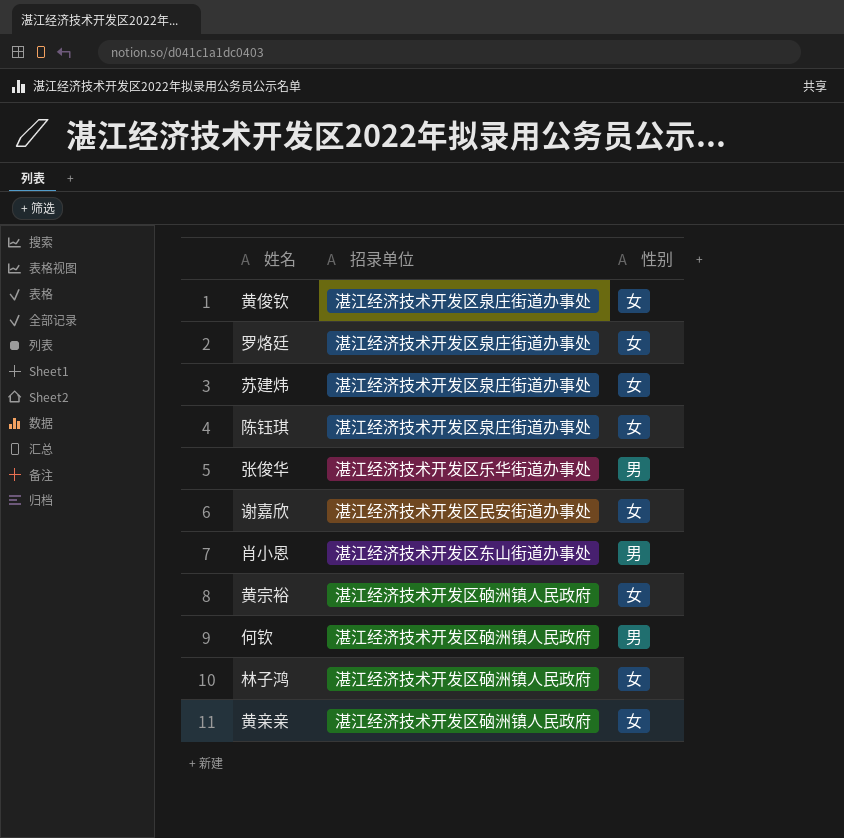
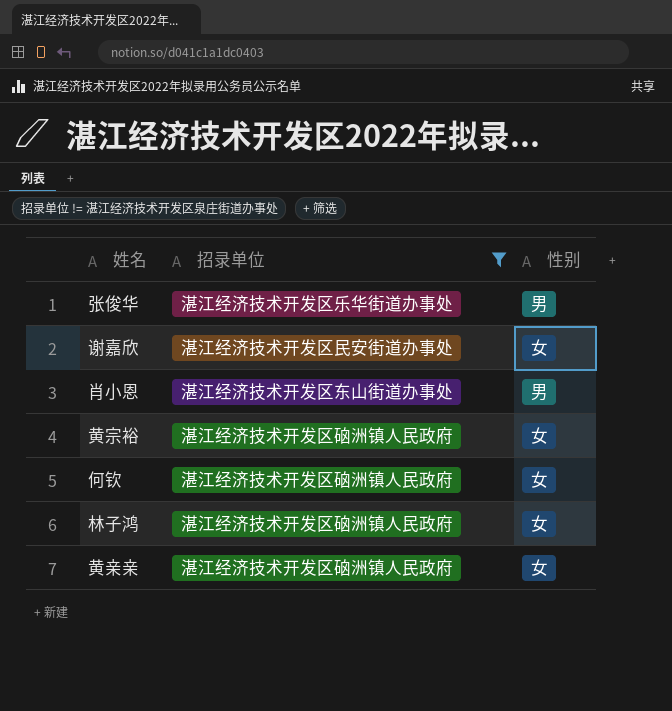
filter: none -> 招录单位 != 湛江经济技术开发区泉庄街道办事处
何钦 | 性别: 男 -> 女

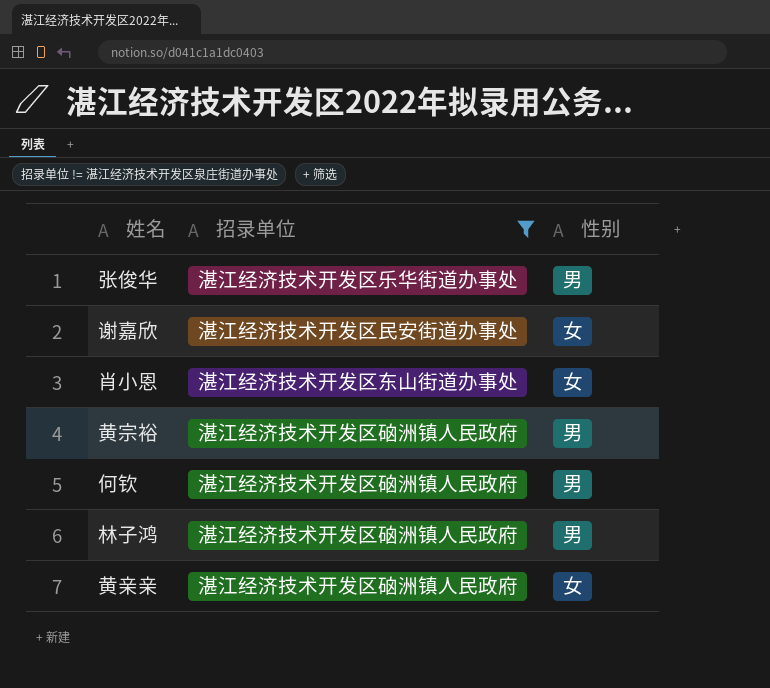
肖小恩 | 性别: 男 -> 女
黄宗裕 | 性别: 女 -> 男
何钦 | 性别: 女 -> 男
林子鸿 | 性别: 女 -> 男

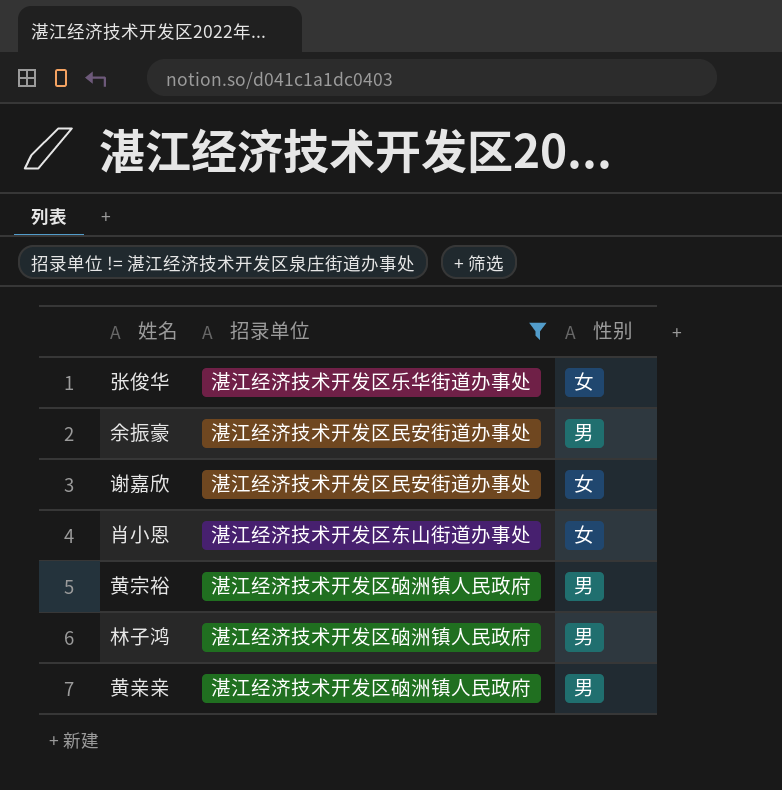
row 何钦: 湛江经济技术开发区硇洲镇人民政府 | 男 -> none
张俊华 | 性别: 男 -> 女
row 余振豪: none -> 湛江经济技术开发区民安街道办事处 | 男
黄亲亲 | 性别: 女 -> 男

